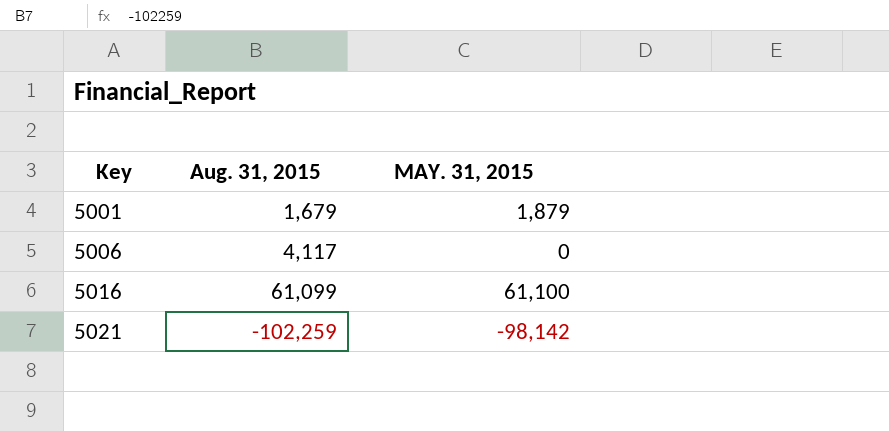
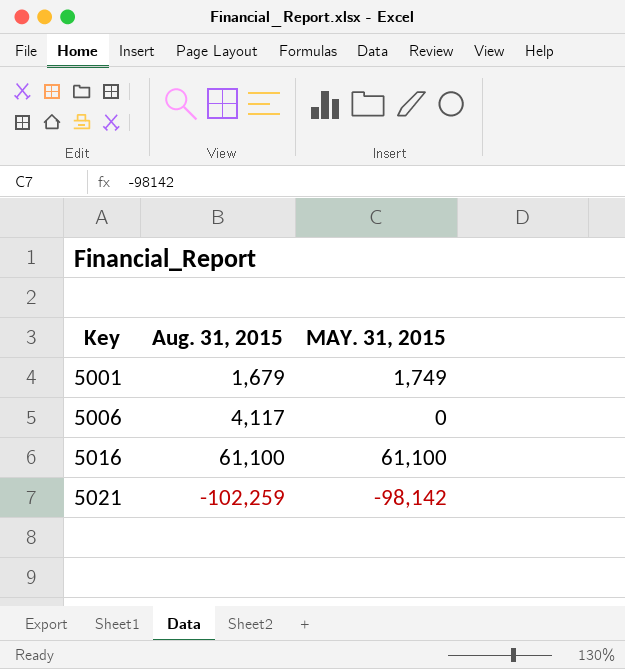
5001 | MAY. 31, 2015: 1,879 -> 1,749
5016 | Aug. 31, 2015: 61,099 -> 61,100

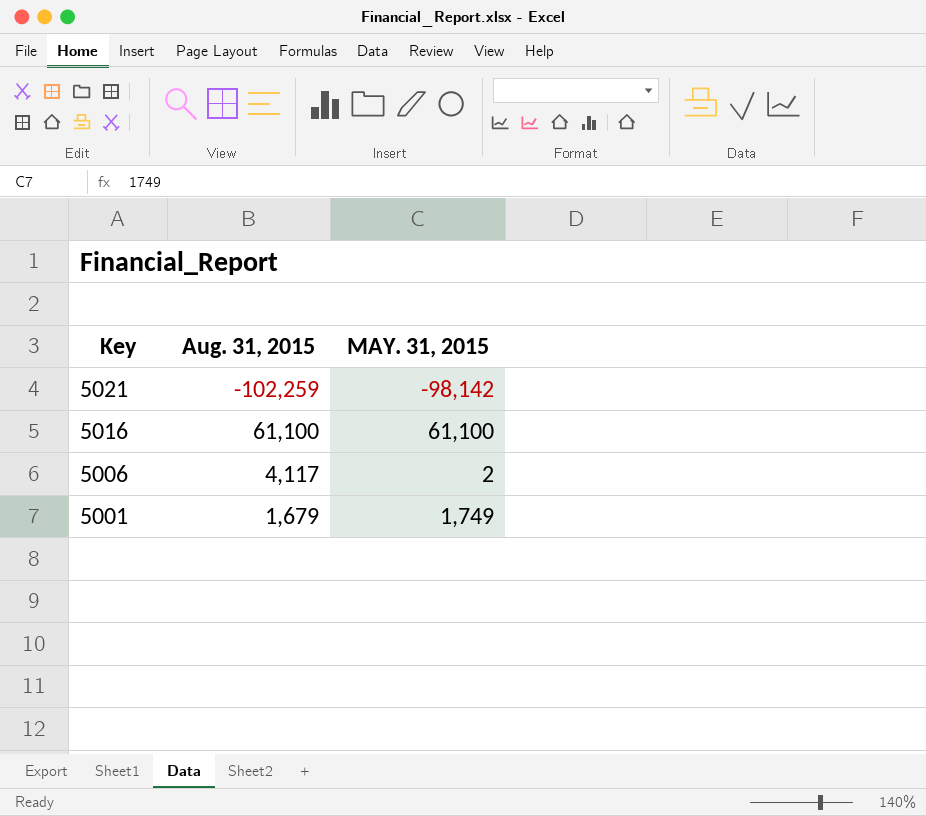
row order: Key ascending -> Key descending
5006 | MAY. 31, 2015: 0 -> 2

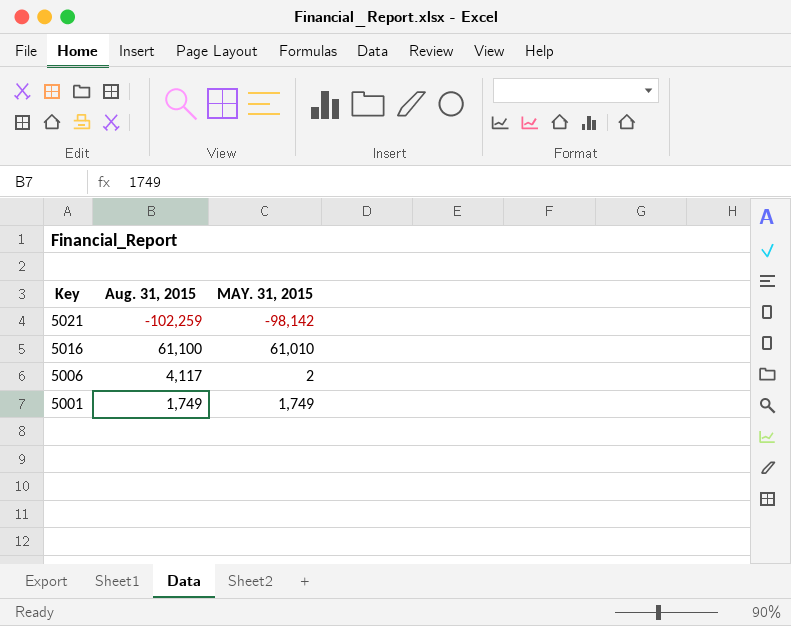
5016 | MAY. 31, 2015: 61,100 -> 61,010
5001 | Aug. 31, 2015: 1,679 -> 1,749

